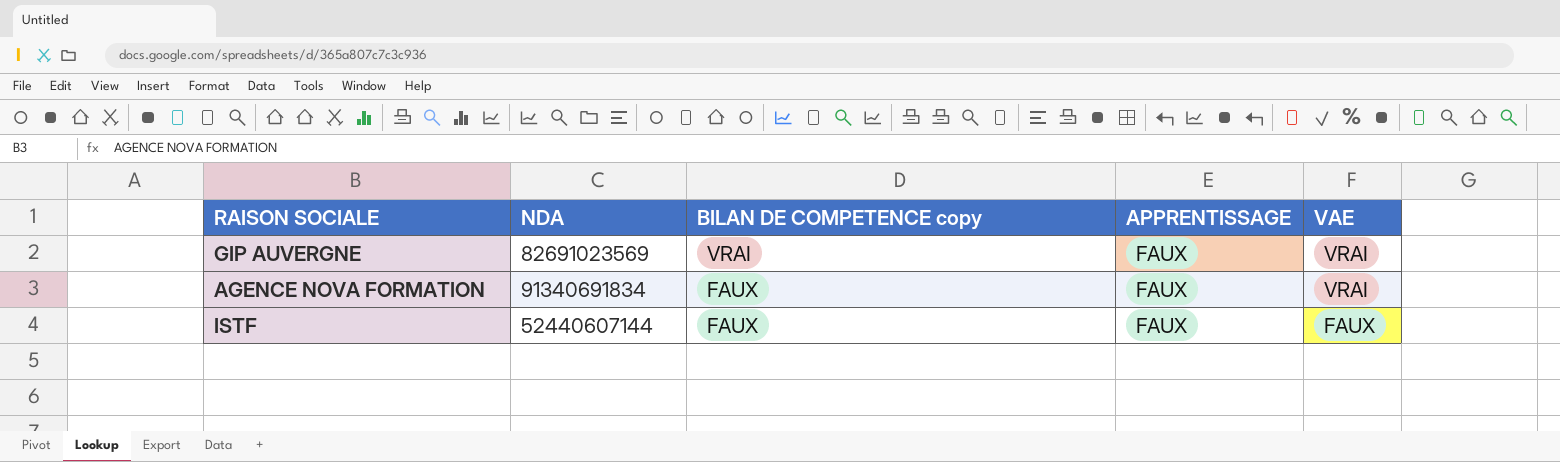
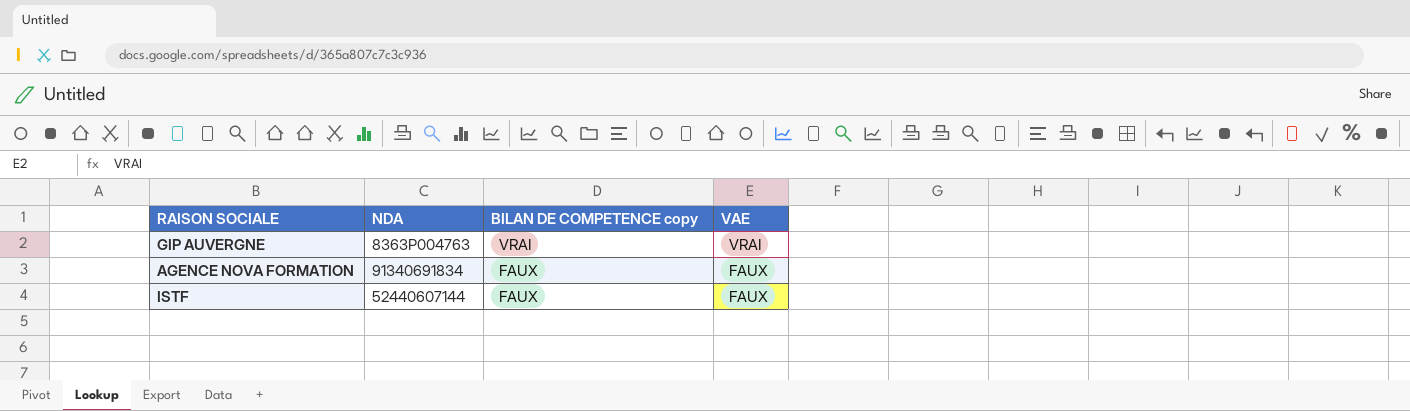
column APPRENTISSAGE | position: 4 -> none
GIP AUVERGNE | NDA: 82691023569 -> 8363P004763
AGENCE NOVA FORMATION | VAE: VRAI -> FAUX

